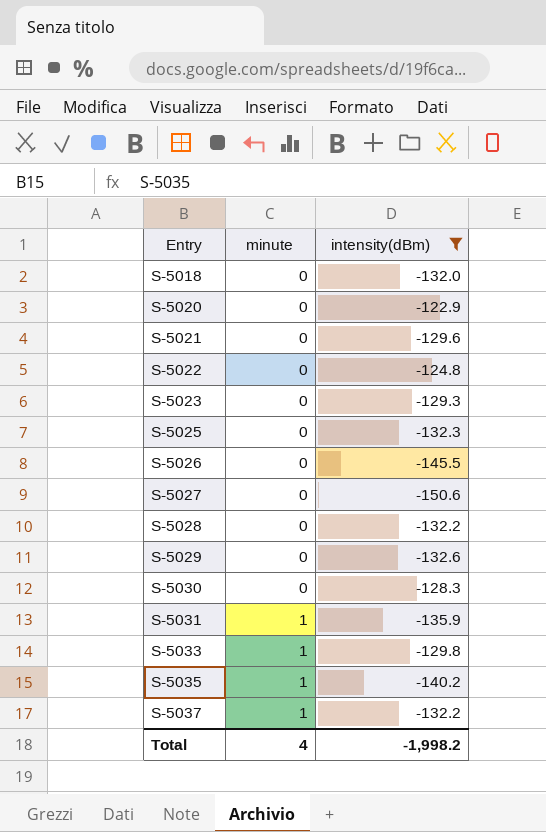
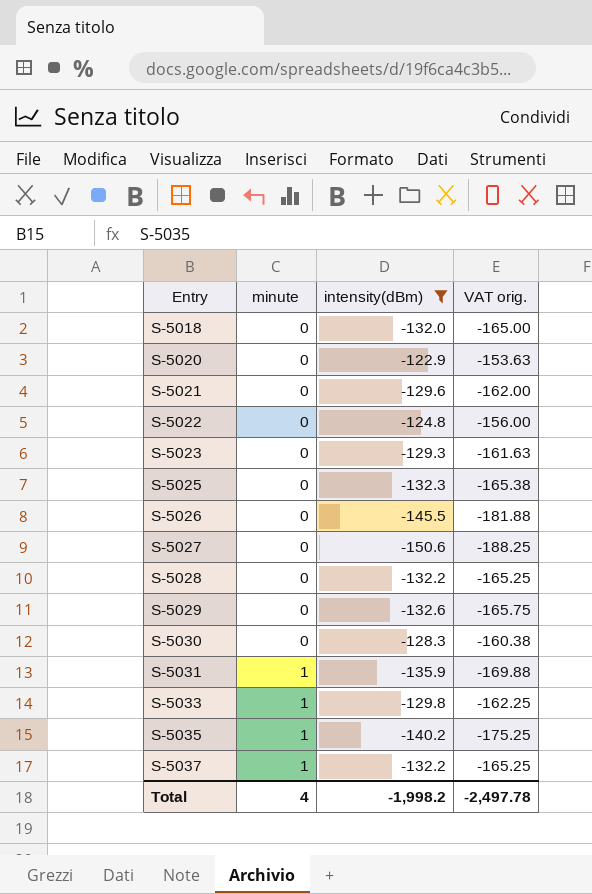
column VAT orig. | formula: none -> [intensity(dBm)] * 1.25

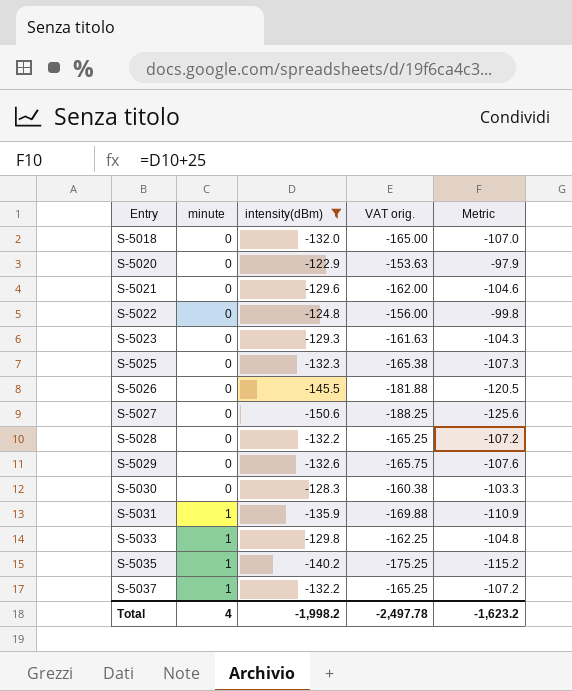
column Metric | formula: none -> [intensity(dBm)] + 25

